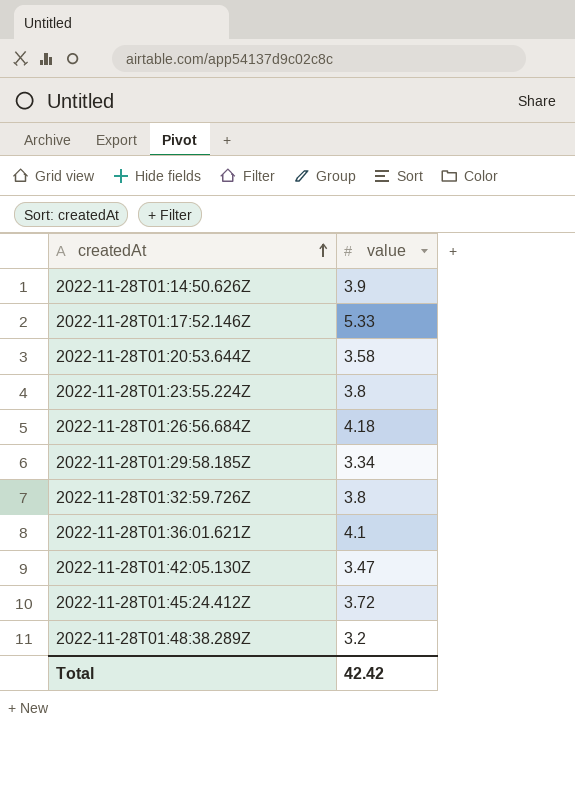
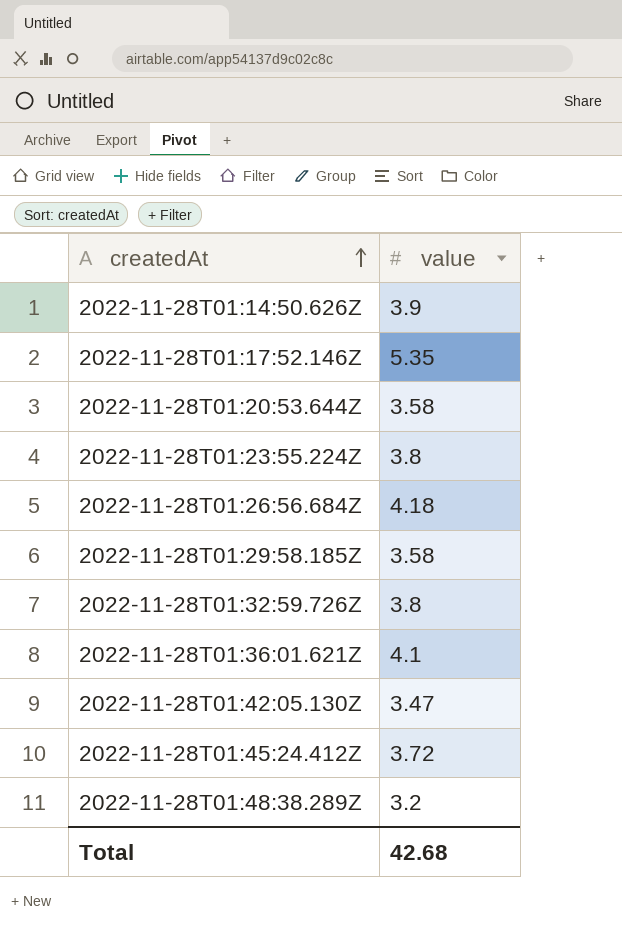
2022-11-28T01:17:52.146Z | value: 5.33 -> 5.35
2022-11-28T01:29:58.185Z | value: 3.34 -> 3.58
Total | value: 42.42 -> 42.68

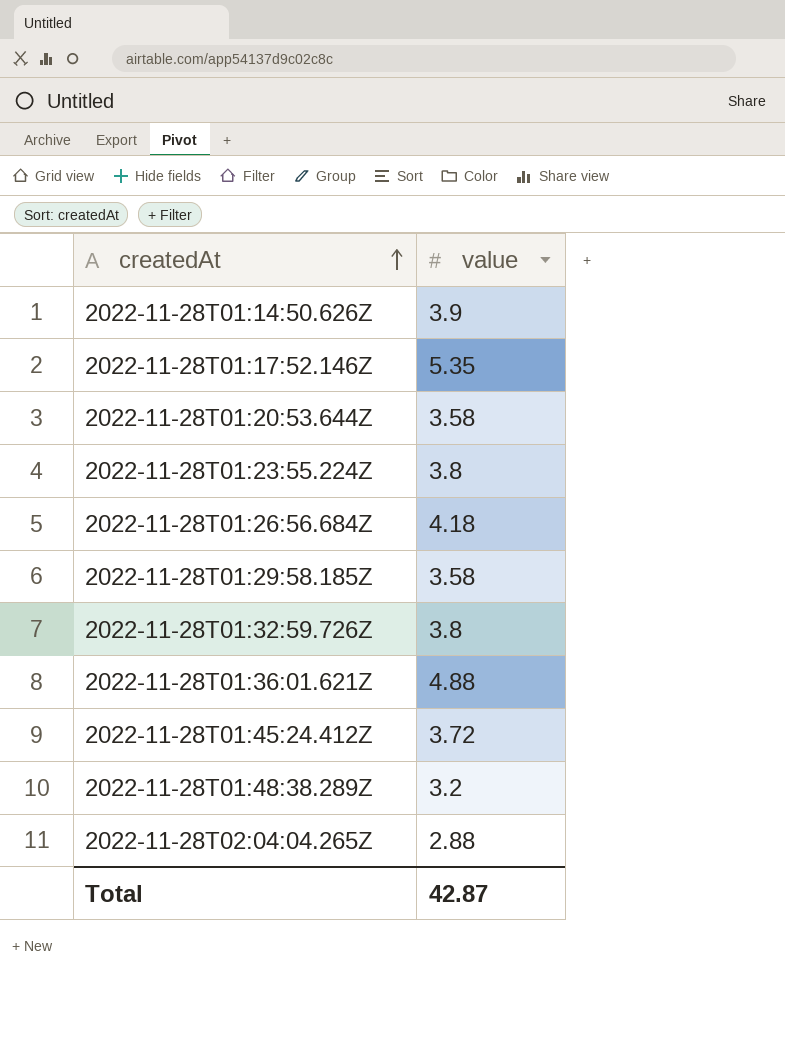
row 2022-11-28T01:42:05.130Z: 3.47 -> none
2022-11-28T01:36:01.621Z | value: 4.1 -> 4.88
row 2022-11-28T02:04:04.265Z: none -> 2.88
Total | value: 42.68 -> 42.87

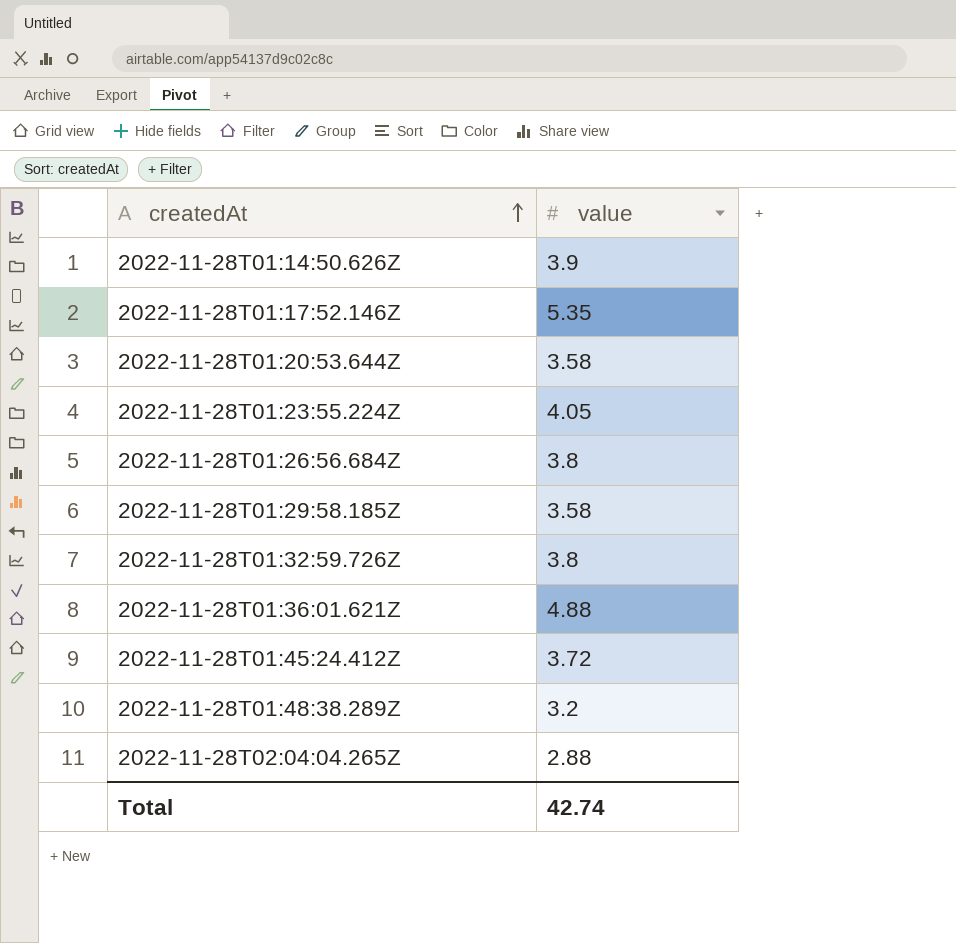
2022-11-28T01:23:55.224Z | value: 3.8 -> 4.05
2022-11-28T01:26:56.684Z | value: 4.18 -> 3.8
Total | value: 42.87 -> 42.74

